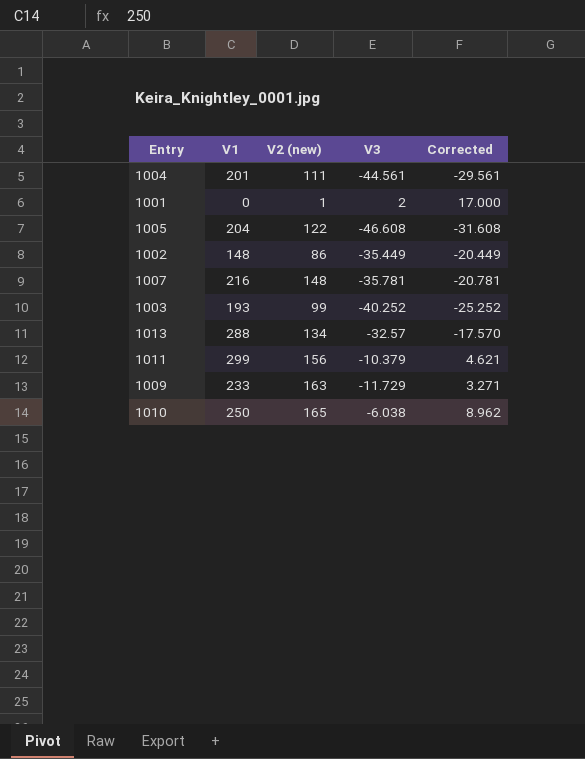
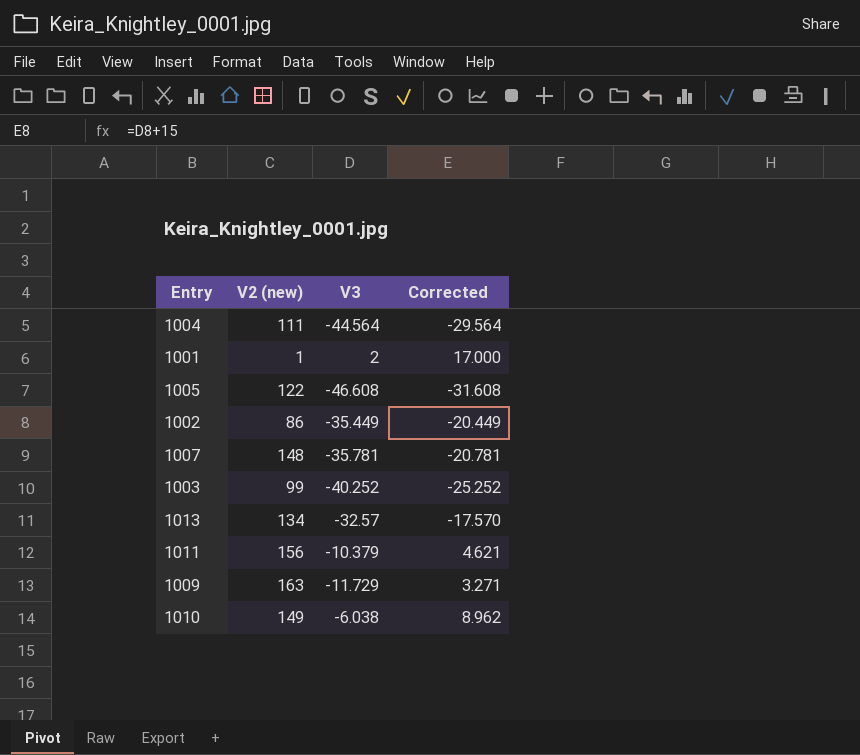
column V1 | position: 2 -> none
1004 | V3: -44.561 -> -44.564
1004 | Corrected: -29.561 -> -29.564
1010 | V2 (new): 165 -> 149

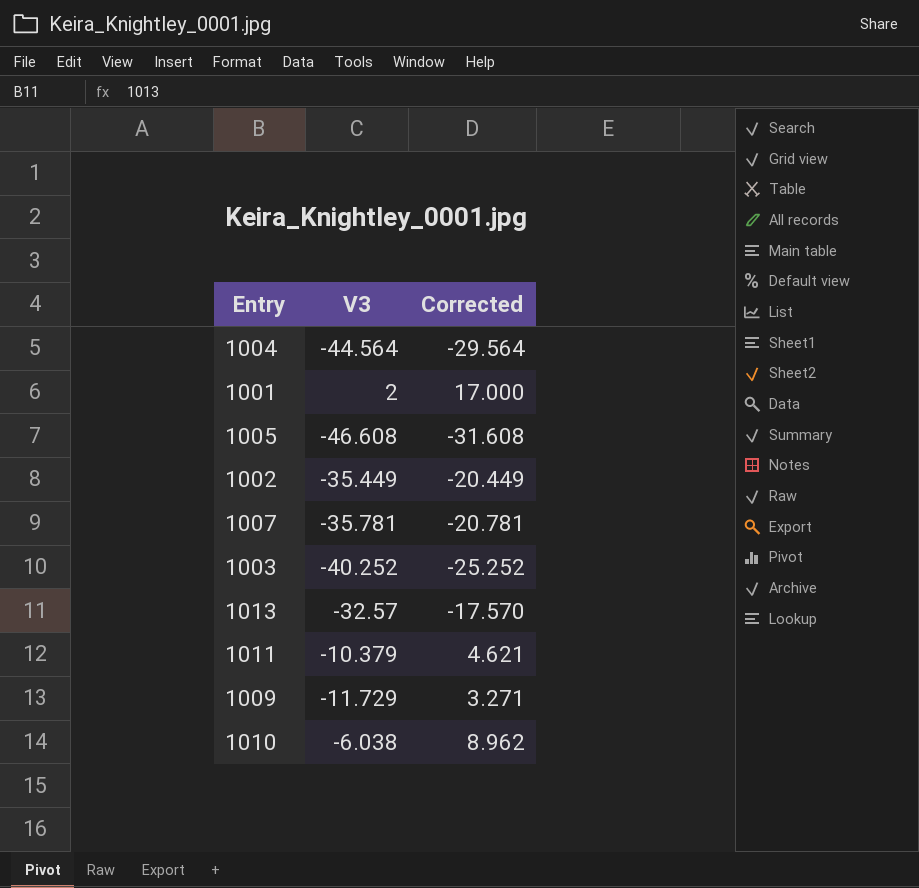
column V2 (new) | position: 2 -> none

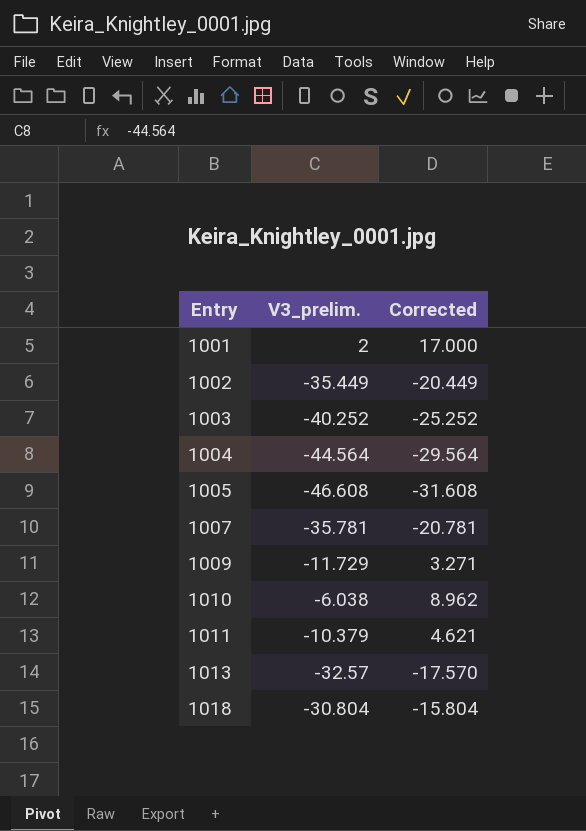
row order: none -> Entry ascending
column name: V3 -> V3_prelim.
row 1018: none -> -30.804 | -15.804

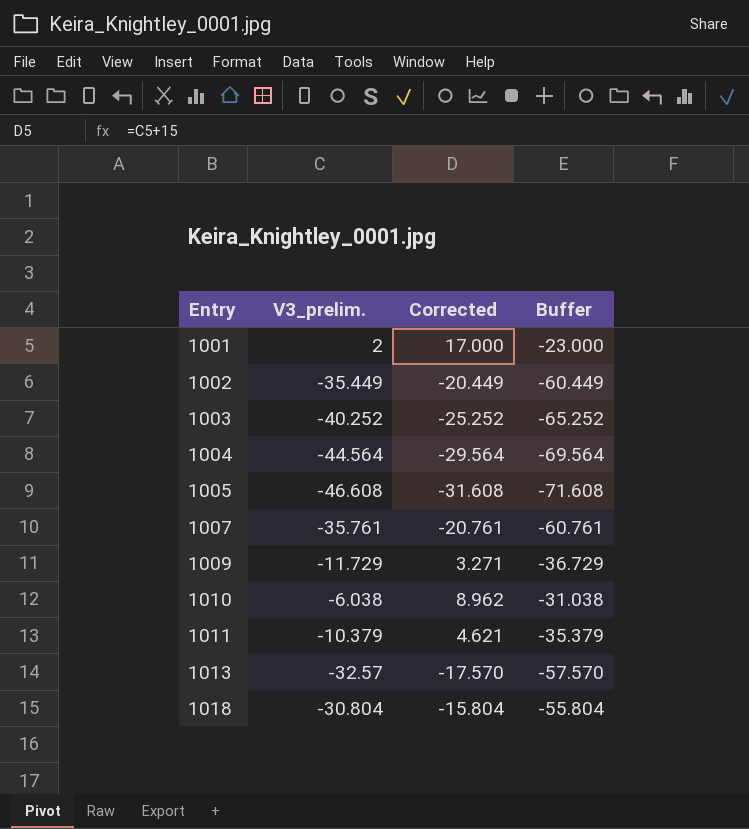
column Buffer | formula: none -> [V3_prelim.] - 25
1007 | V3_prelim.: -35.781 -> -35.761
1007 | Corrected: -20.781 -> -20.761

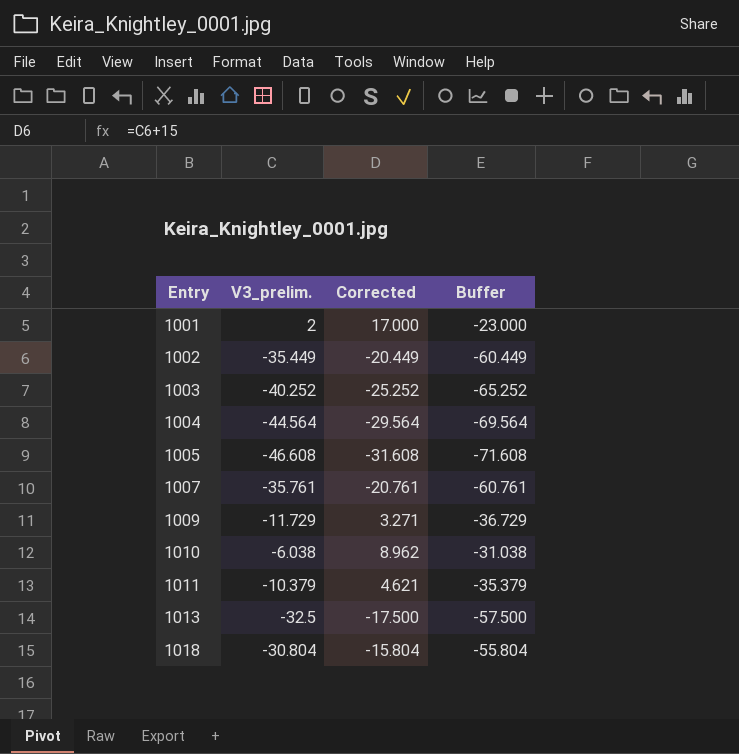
1013 | V3_prelim.: -32.57 -> -32.5
1013 | Corrected: -17.570 -> -17.500
1013 | Buffer: -57.570 -> -57.500

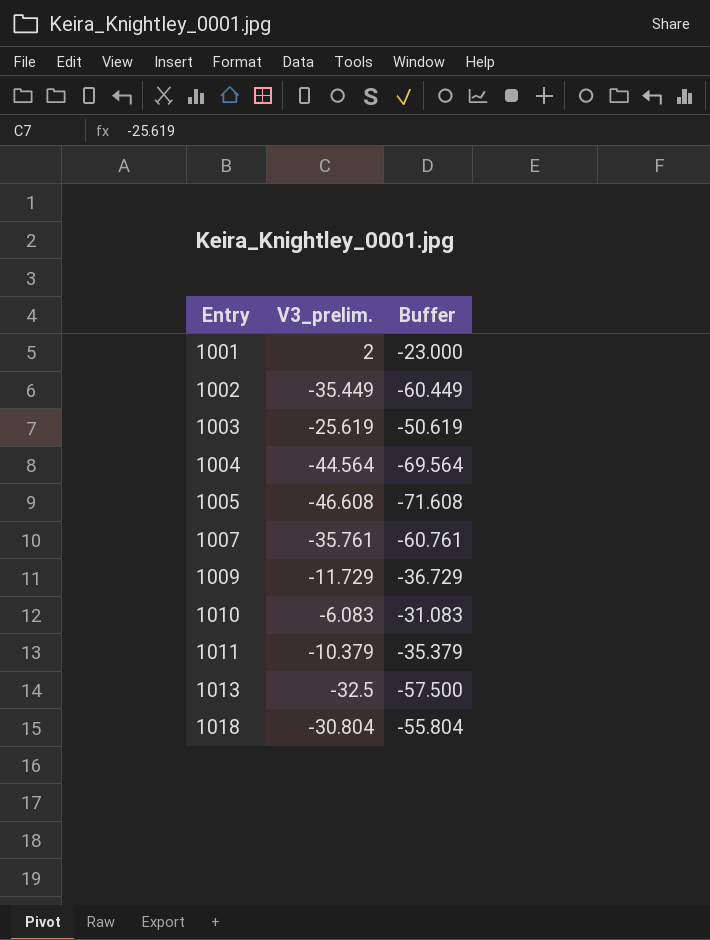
column Corrected | formula: [V3_prelim.] + 15 -> none
1003 | V3_prelim.: -40.252 -> -25.619
1003 | Buffer: -65.252 -> -50.619
1010 | V3_prelim.: -6.038 -> -6.083
1010 | Buffer: -31.038 -> -31.083

